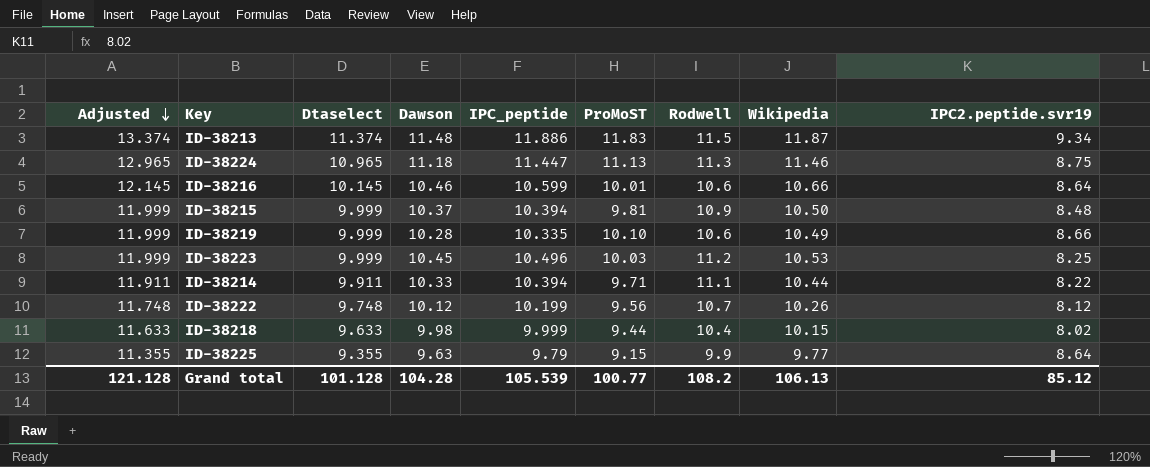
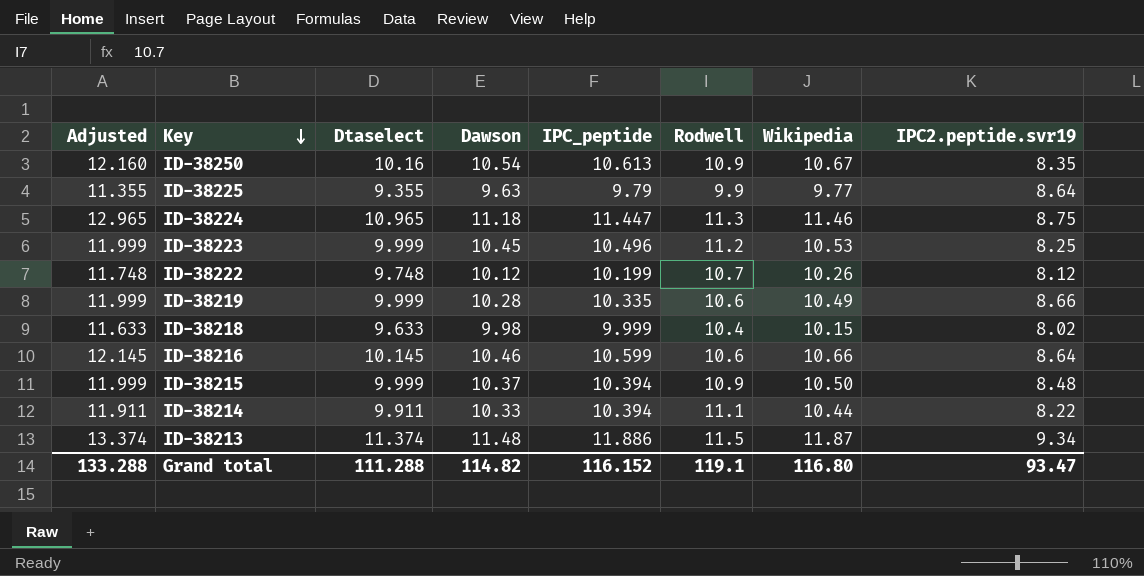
row order: Adjusted descending -> Key descending
column ProMoST | position: 6 -> none
row ID-38250: none -> 12.160 | 10.16 | 10.54 | 10.613 | 10.9 | 10.67 | 8.35
Grand total | Adjusted: 121.128 -> 133.288
Grand total | Dtaselect: 101.128 -> 111.288
Grand total | Dawson: 104.28 -> 114.82
Grand total | IPC_peptide: 105.539 -> 116.152
Grand total | Rodwell: 108.2 -> 119.1
Grand total | Wikipedia: 106.13 -> 116.80
Grand total | IPC2.peptide.svr19: 85.12 -> 93.47

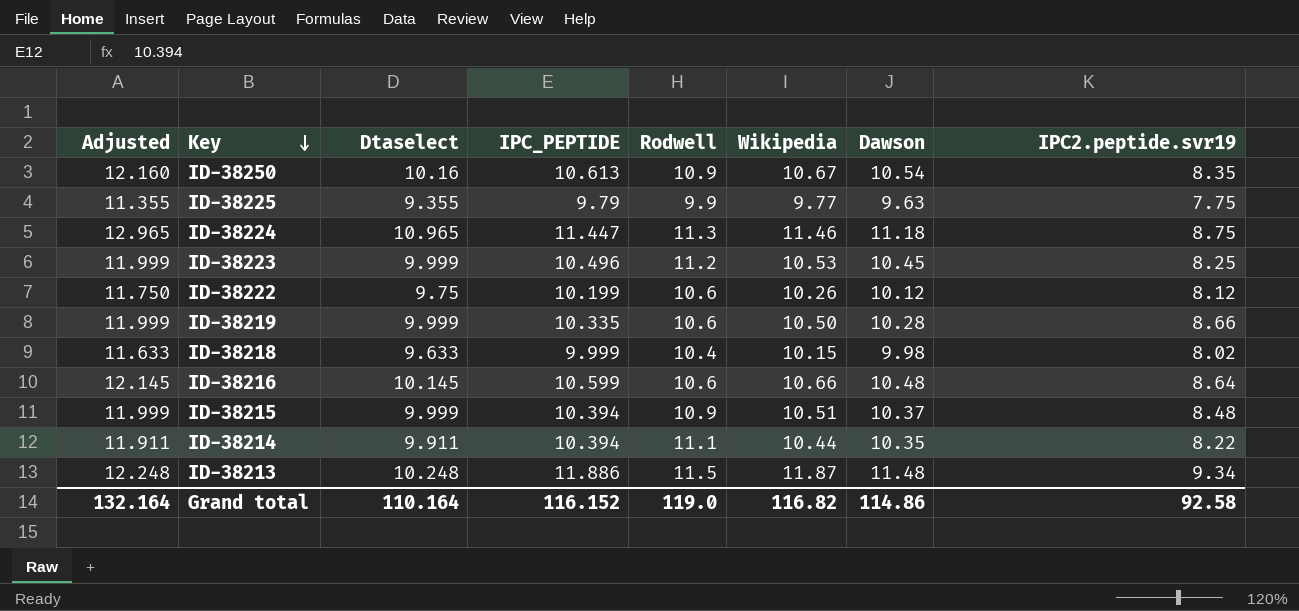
column name: IPC_peptide -> IPC_PEPTIDE
column Dawson | position: 4 -> 7
ID-38225 | IPC2.peptide.svr19: 8.64 -> 7.75
ID-38222 | Adjusted: 11.748 -> 11.750
ID-38222 | Dtaselect: 9.748 -> 9.75
ID-38222 | Rodwell: 10.7 -> 10.6
ID-38219 | Wikipedia: 10.49 -> 10.50
ID-38216 | Dawson: 10.46 -> 10.48
ID-38215 | Wikipedia: 10.50 -> 10.51
ID-38214 | Dawson: 10.33 -> 10.35
ID-38213 | Adjusted: 13.374 -> 12.248
ID-38213 | Dtaselect: 11.374 -> 10.248
Grand total | Adjusted: 133.288 -> 132.164
Grand total | Dtaselect: 111.288 -> 110.164
Grand total | Rodwell: 119.1 -> 119.0
Grand total | Wikipedia: 116.80 -> 116.82
Grand total | Dawson: 114.82 -> 114.86
Grand total | IPC2.peptide.svr19: 93.47 -> 92.58

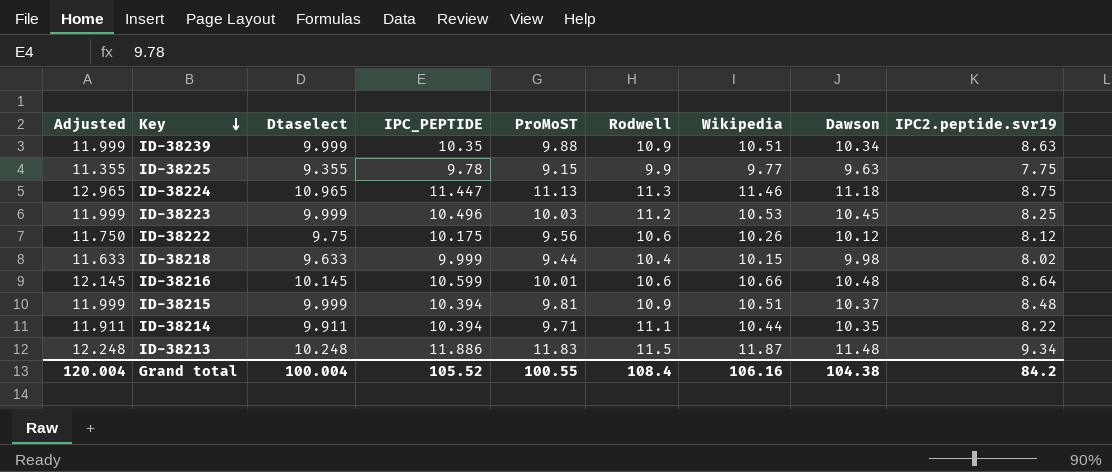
column ProMoST | position: none -> 5
row ID-38250: 12.160 | 10.16 | 10.613 | 10.9 | 10.67 | 10.54 | 8.35 -> none
row ID-38219: 11.999 | 9.999 | 10.335 | 10.6 | 10.50 | 10.28 | 8.66 -> none
row ID-38239: none -> 11.999 | 9.999 | 10.35 | 9.88 | 10.9 | 10.51 | 10.34 | 8.63
ID-38225 | IPC_PEPTIDE: 9.79 -> 9.78
ID-38222 | IPC_PEPTIDE: 10.199 -> 10.175
Grand total | Adjusted: 132.164 -> 120.004
Grand total | Dtaselect: 110.164 -> 100.004
Grand total | IPC_PEPTIDE: 116.152 -> 105.52
Grand total | Rodwell: 119.0 -> 108.4
Grand total | Wikipedia: 116.82 -> 106.16
Grand total | Dawson: 114.86 -> 104.38
Grand total | IPC2.peptide.svr19: 92.58 -> 84.2

